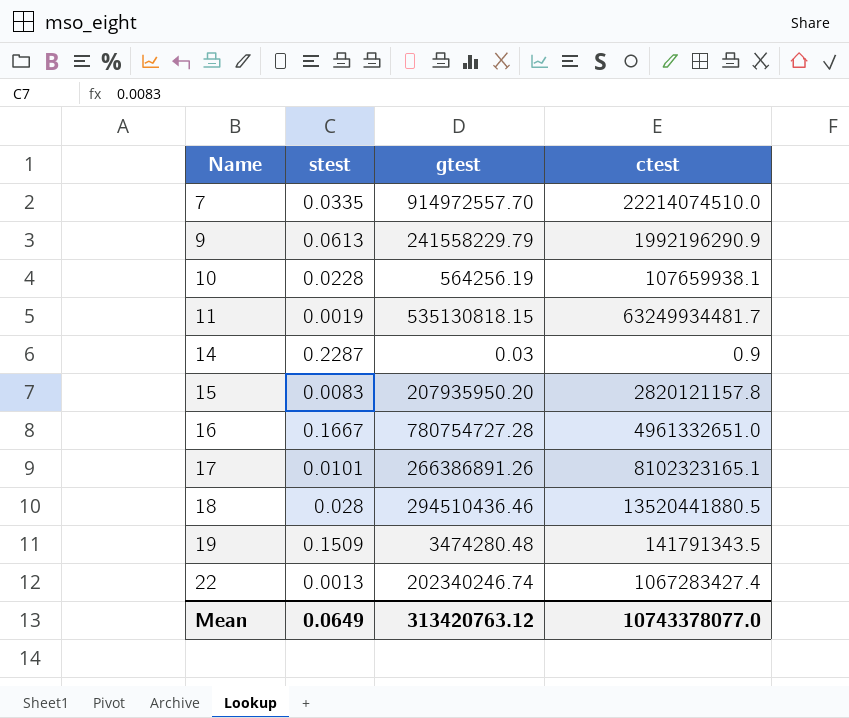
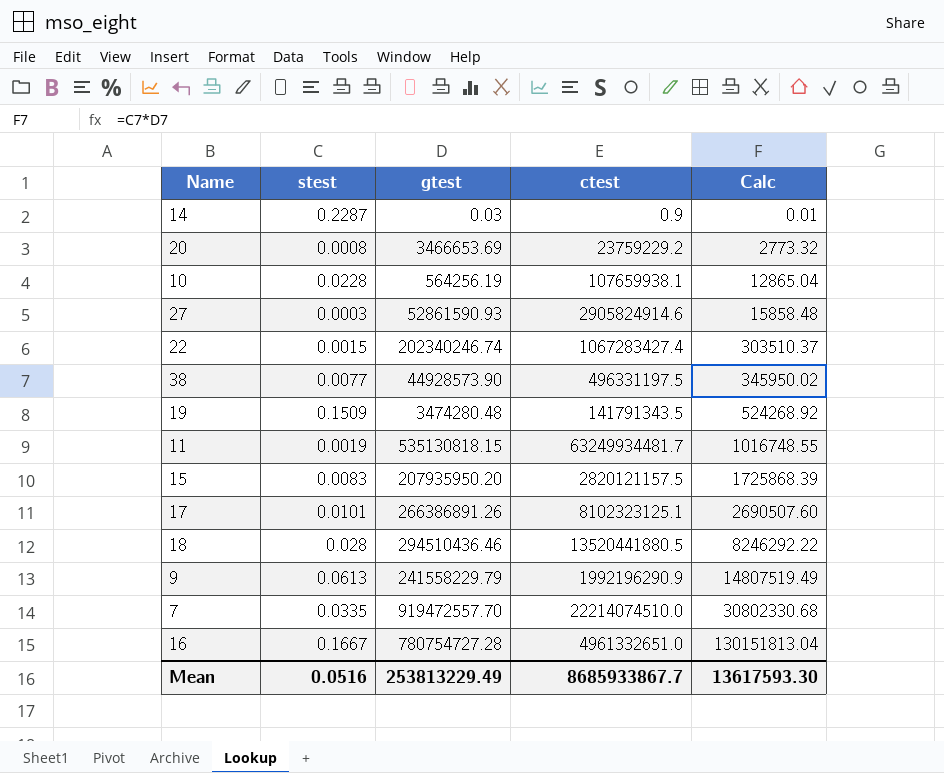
row order: Name ascending -> Calc ascending
column Calc | formula: none -> [stest] * [gtest]
row 20: none -> 0.0008 | 3466653.69 | 23759229.2 | 2773.32
row 27: none -> 0.0003 | 52861590.93 | 2905824914.6 | 15858.48
22 | stest: 0.0013 -> 0.0015
row 38: none -> 0.0077 | 44928573.90 | 496331197.5 | 345950.02
15 | ctest: 2820121157.8 -> 2820121157.5
17 | ctest: 8102323165.1 -> 8102323125.1
7 | gtest: 914972557.70 -> 919472557.70
Mean | stest: 0.0649 -> 0.0516
Mean | gtest: 313420763.12 -> 253813229.49
Mean | ctest: 10743378077.0 -> 8685933867.7

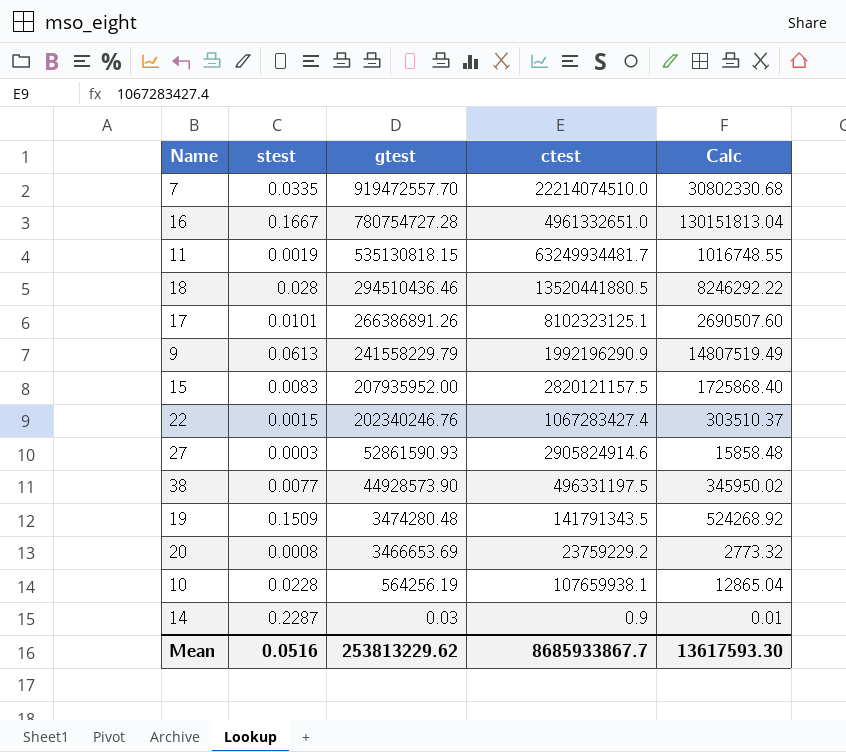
row order: Calc ascending -> gtest descending
15 | gtest: 207935950.20 -> 207935952.00
15 | Calc: 1725868.39 -> 1725868.40
22 | gtest: 202340246.74 -> 202340246.76
Mean | gtest: 253813229.49 -> 253813229.62

